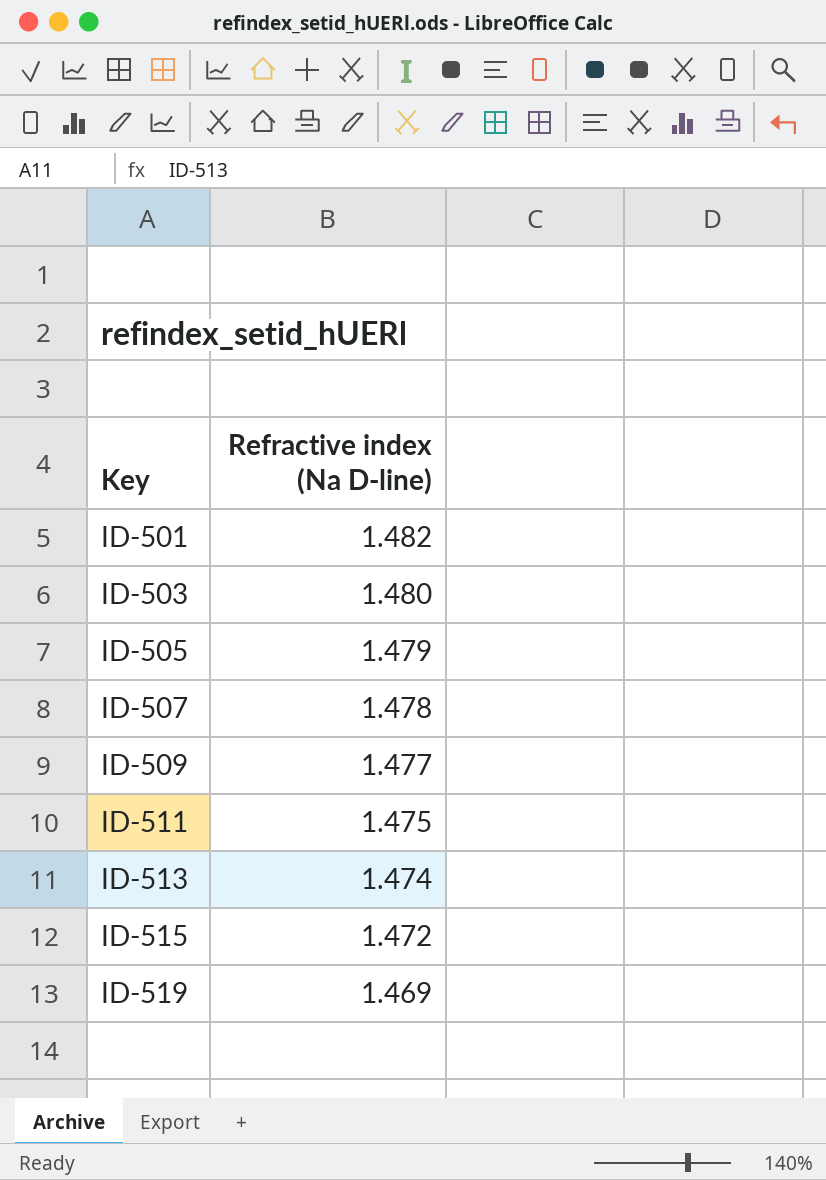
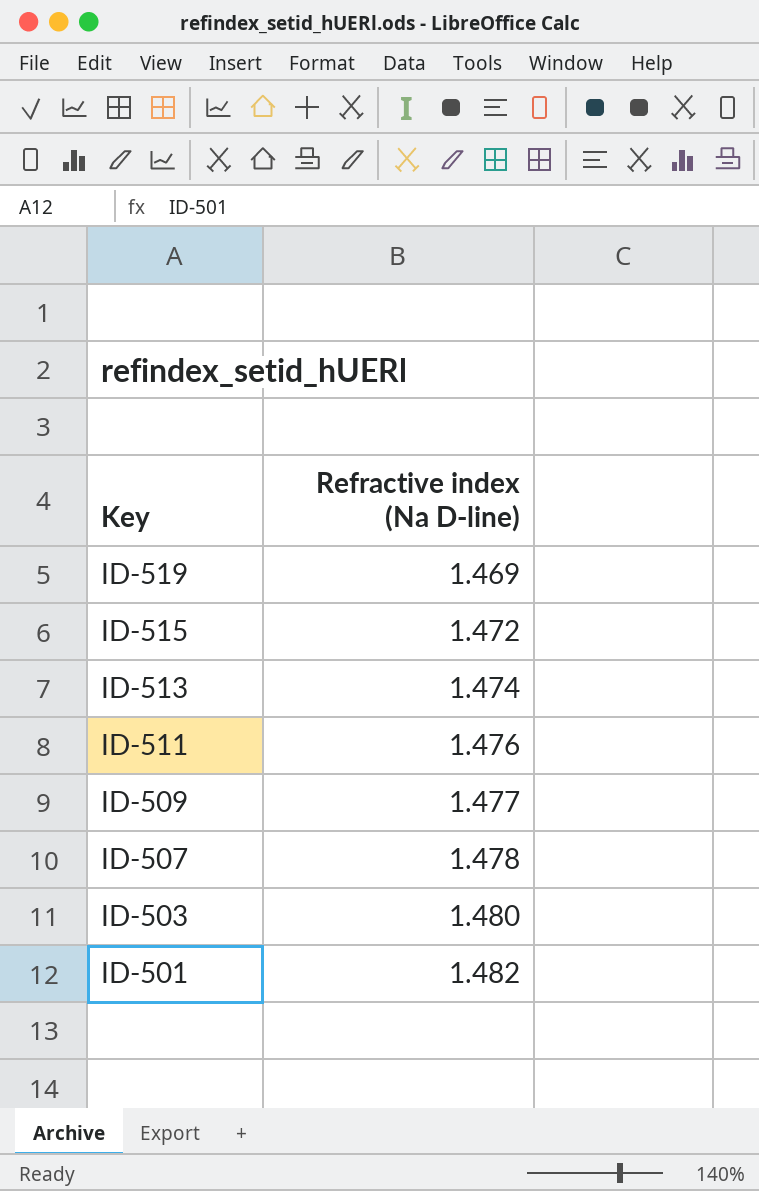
row order: Key ascending -> Key descending
row ID-505: 1.479 -> none
ID-511 | Refractive index (Na D-line): 1.475 -> 1.476

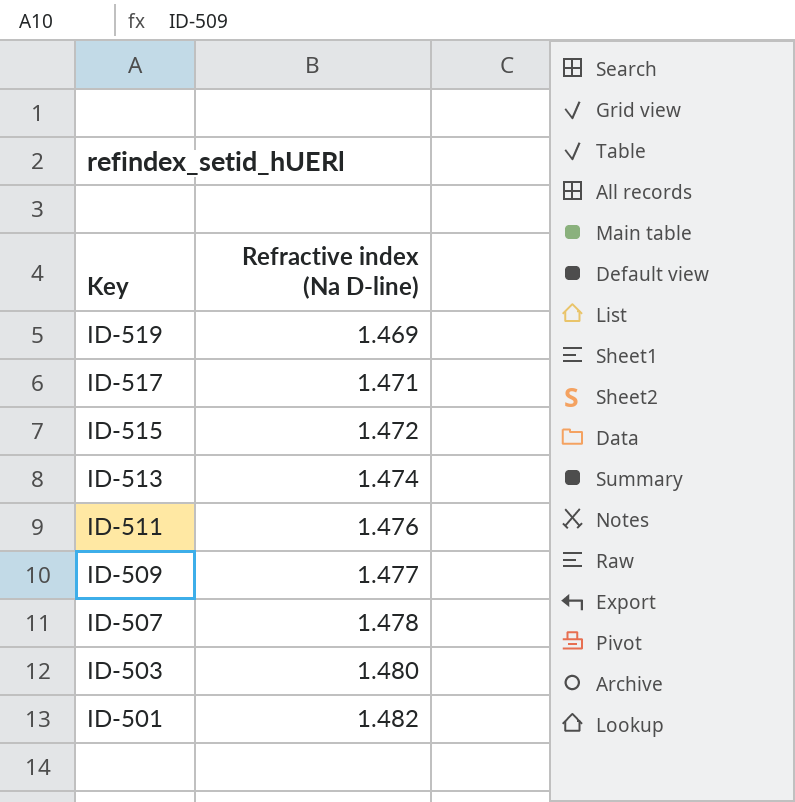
row ID-517: none -> 1.471

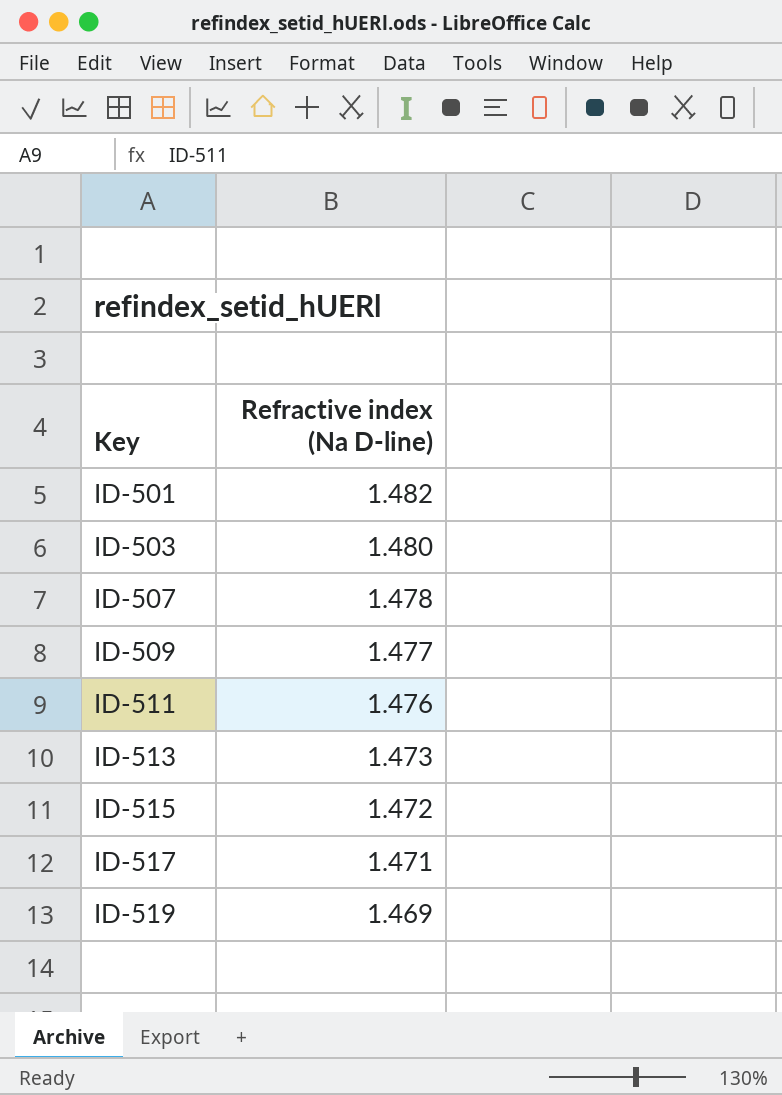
row order: Key descending -> Key ascending
ID-513 | Refractive index (Na D-line): 1.474 -> 1.473

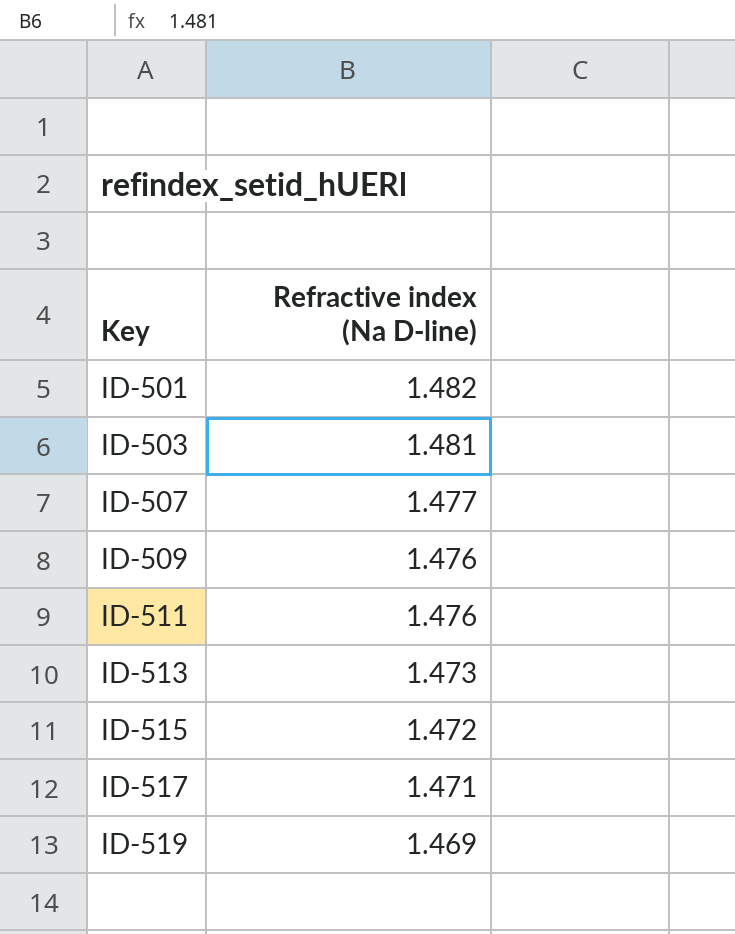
ID-503 | Refractive index (Na D-line): 1.480 -> 1.481
ID-507 | Refractive index (Na D-line): 1.478 -> 1.477
ID-509 | Refractive index (Na D-line): 1.477 -> 1.476

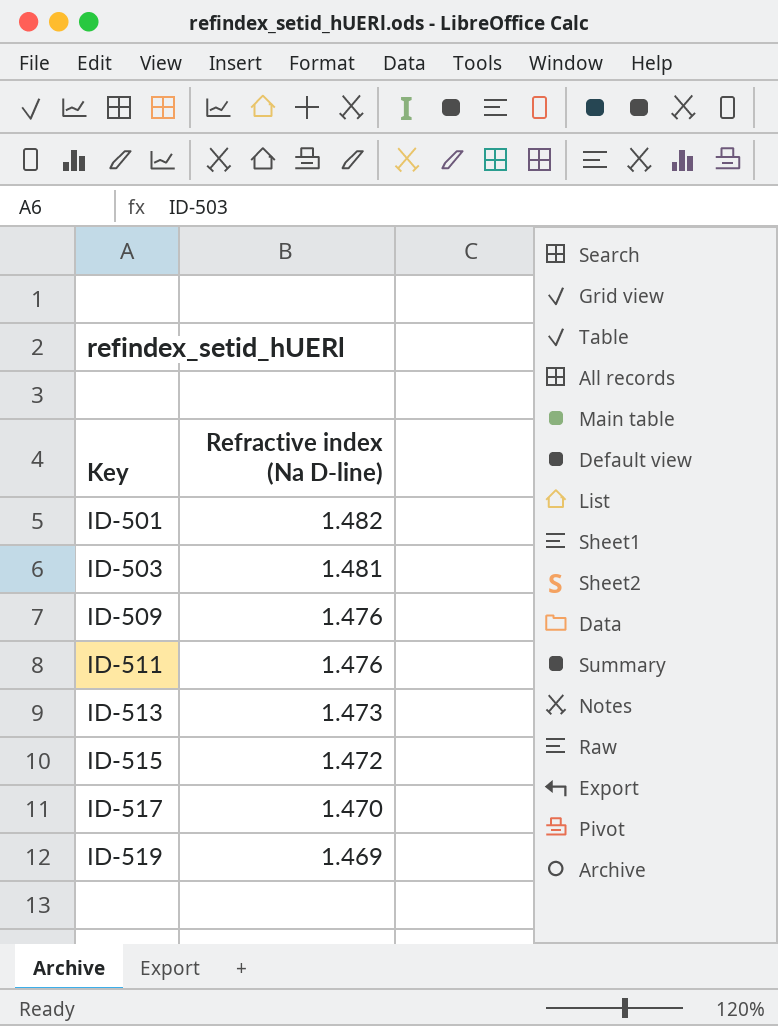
row ID-507: 1.477 -> none
ID-517 | Refractive index (Na D-line): 1.471 -> 1.470

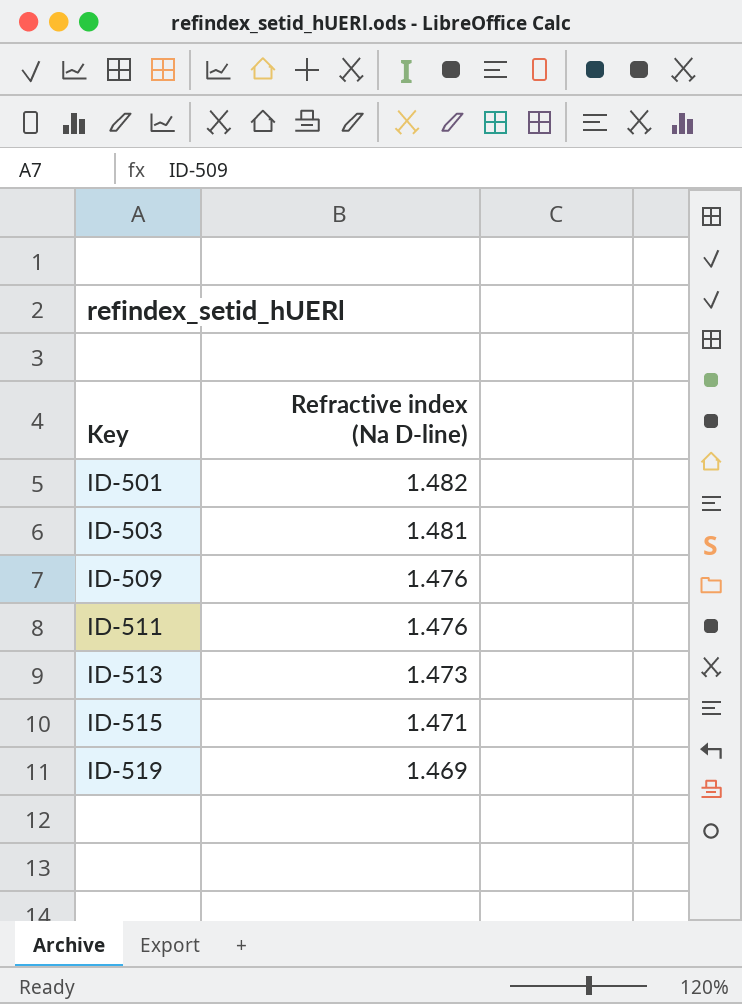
row ID-517: 1.470 -> none
ID-515 | Refractive index (Na D-line): 1.472 -> 1.471

